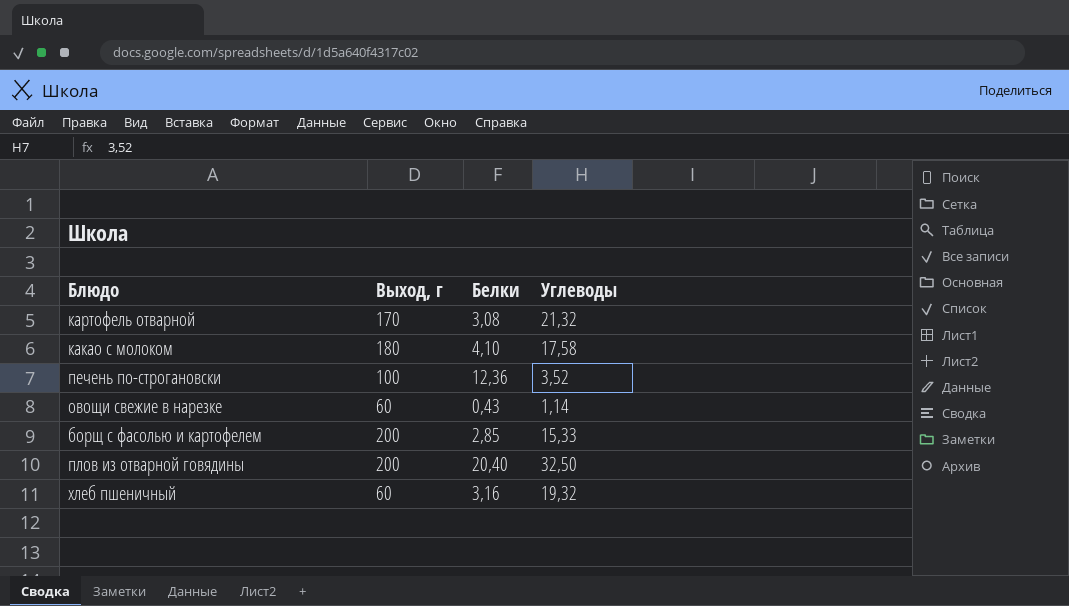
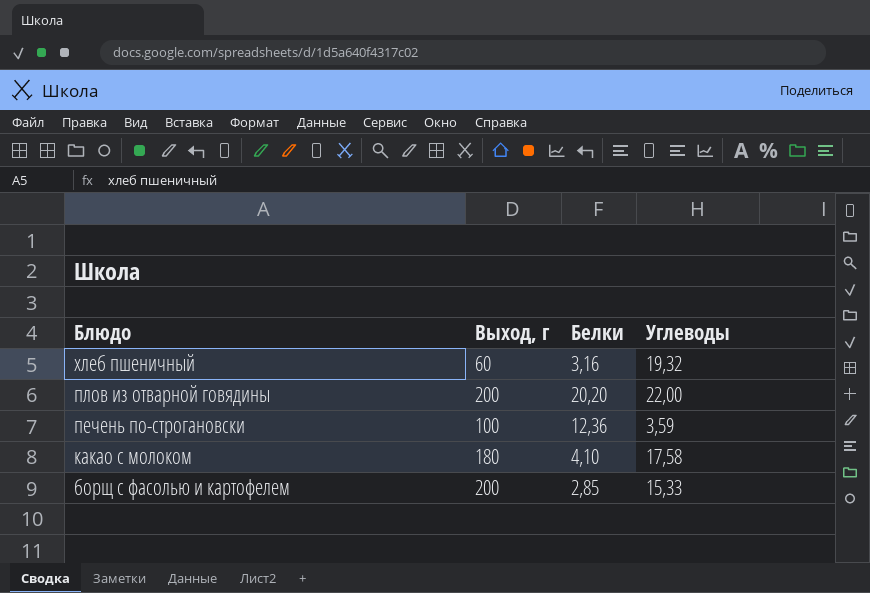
row order: none -> Блюдо descending
row картофель отварной: 170 | 3,08 | 21,32 -> none
row овощи свежие в нарезке: 60 | 0,43 | 1,14 -> none
плов из отварной говядины | Белки: 20,40 -> 20,20
плов из отварной говядины | Углеводы: 32,50 -> 22,00
печень по-строгановски | Углеводы: 3,52 -> 3,59

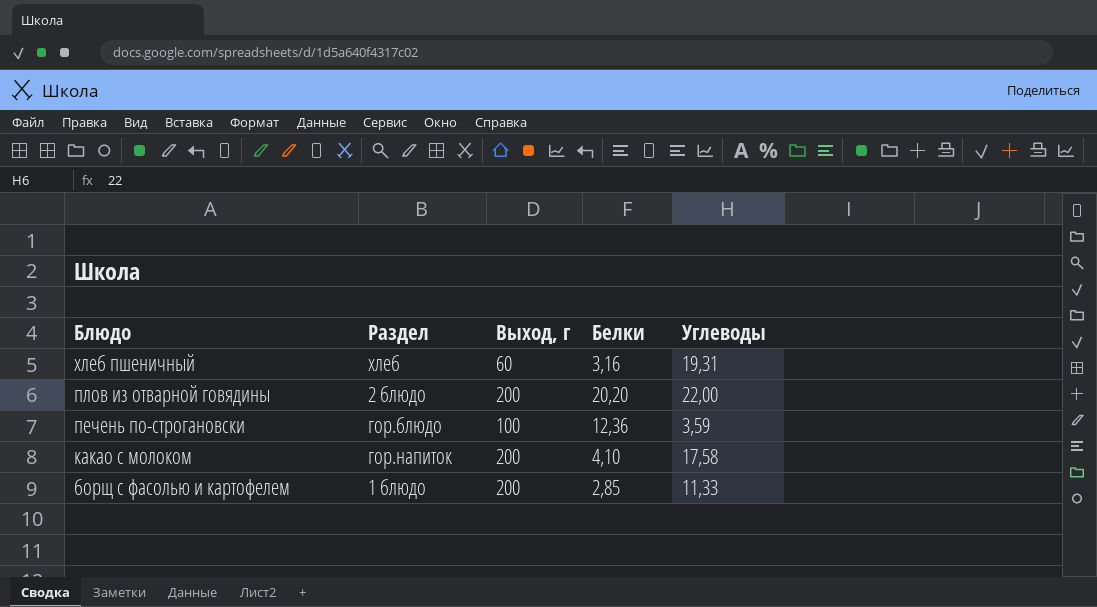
column Раздел | position: none -> 2
хлеб пшеничный | Углеводы: 19,32 -> 19,31
какао с молоком | Выход, г: 180 -> 200
борщ с фасолью и картофелем | Углеводы: 15,33 -> 11,33

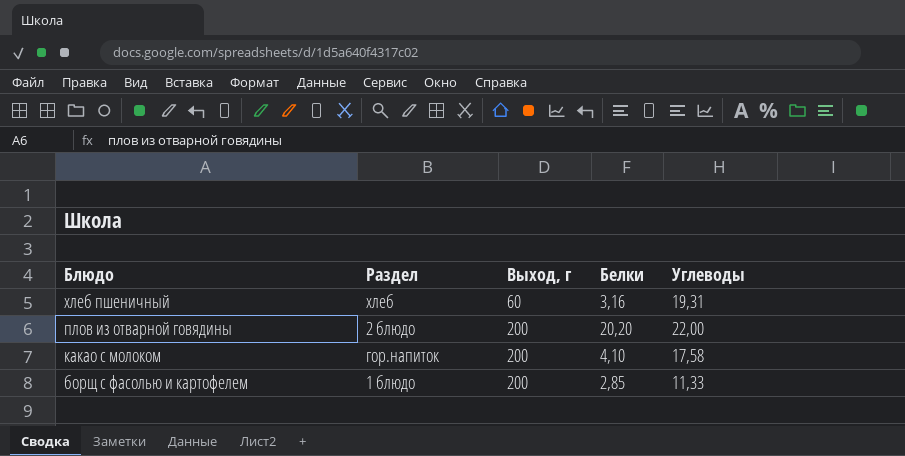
row печень по-строгановски: гор.блюдо | 100 | 12,36 | 3,59 -> none

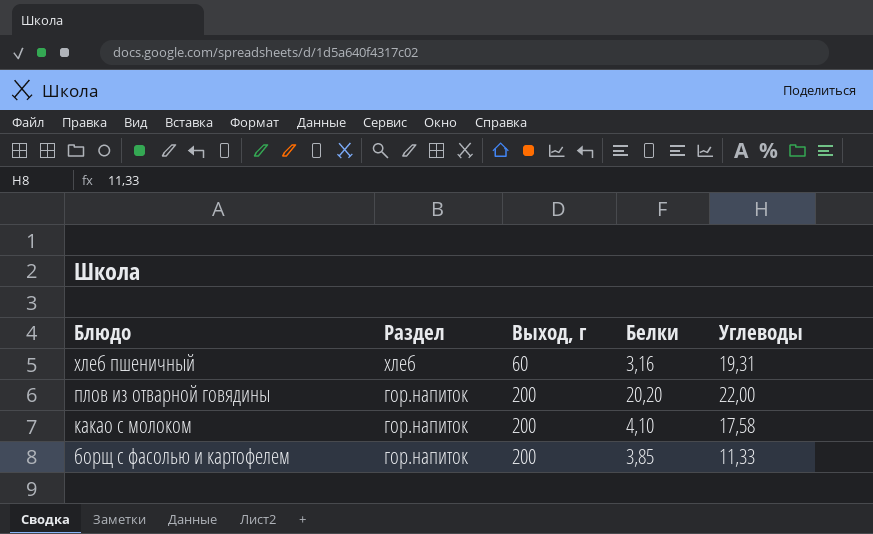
плов из отварной говядины | Раздел: 2 блюдо -> гор.напиток
борщ с фасолью и картофелем | Раздел: 1 блюдо -> гор.напиток
борщ с фасолью и картофелем | Белки: 2,85 -> 3,85

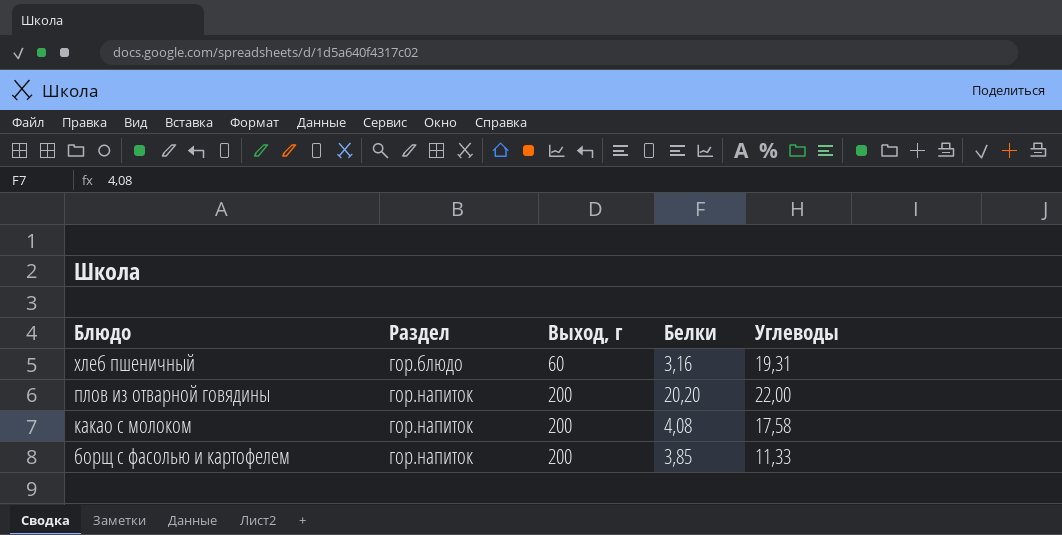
хлеб пшеничный | Раздел: хлеб -> гор.блюдо
какао с молоком | Белки: 4,10 -> 4,08

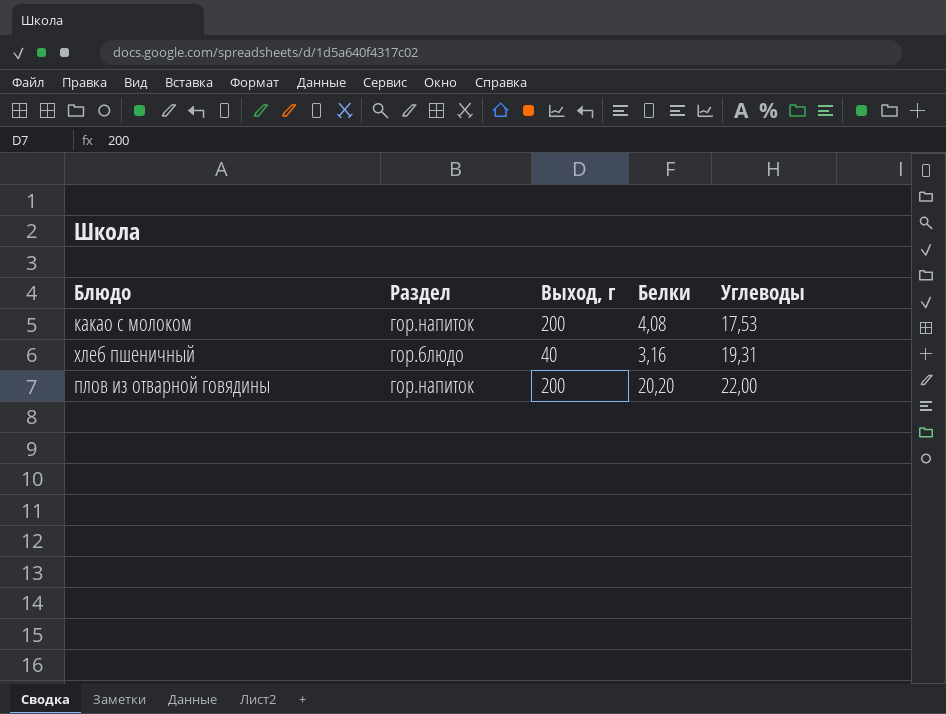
row order: Блюдо descending -> Углеводы ascending
row борщ с фасолью и картофелем: гор.напиток | 200 | 3,85 | 11,33 -> none
какао с молоком | Углеводы: 17,58 -> 17,53
хлеб пшеничный | Выход, г: 60 -> 40

